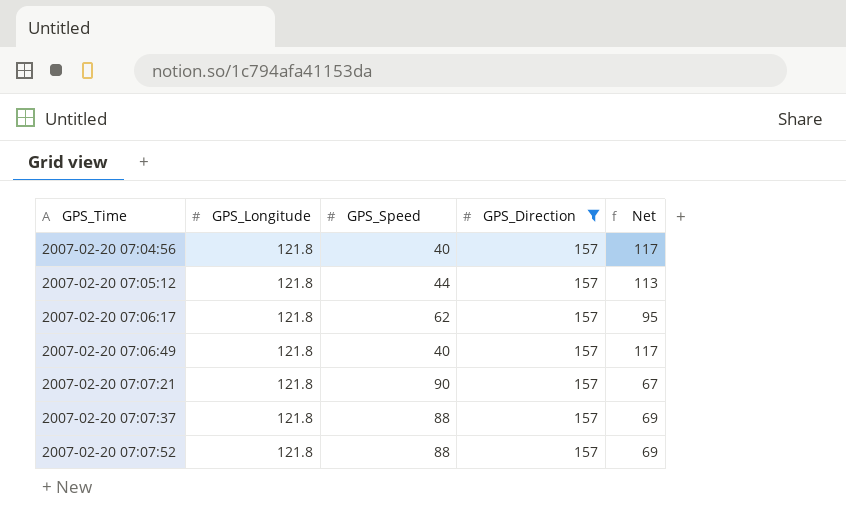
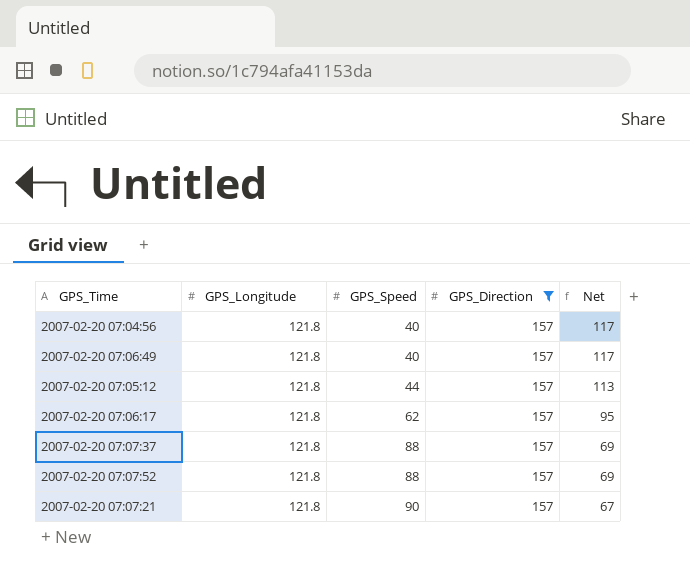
row order: GPS_Time ascending -> GPS_Speed ascending

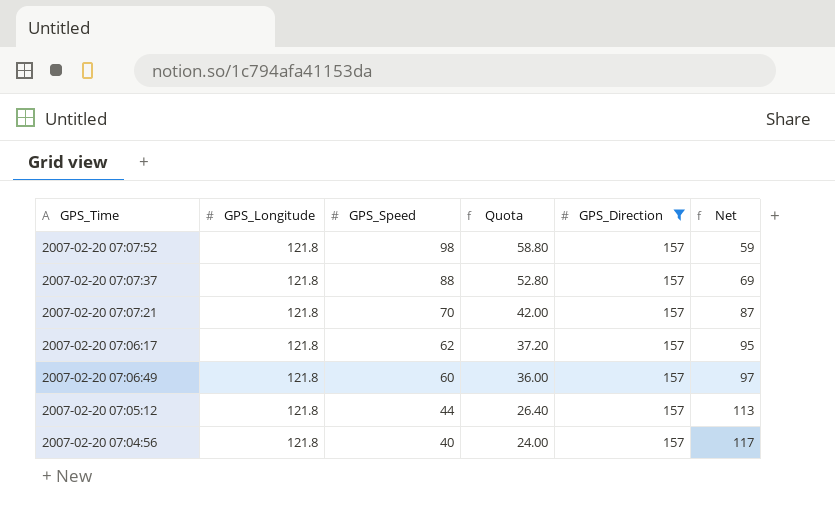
row order: GPS_Speed ascending -> GPS_Speed descending
column Quota | formula: none -> [GPS_Speed] * 0.6
2007-02-20 07:07:52 | GPS_Speed: 88 -> 98
2007-02-20 07:07:52 | Net: 69 -> 59
2007-02-20 07:07:21 | GPS_Speed: 90 -> 70
2007-02-20 07:07:21 | Net: 67 -> 87
2007-02-20 07:06:49 | GPS_Speed: 40 -> 60
2007-02-20 07:06:49 | Net: 117 -> 97

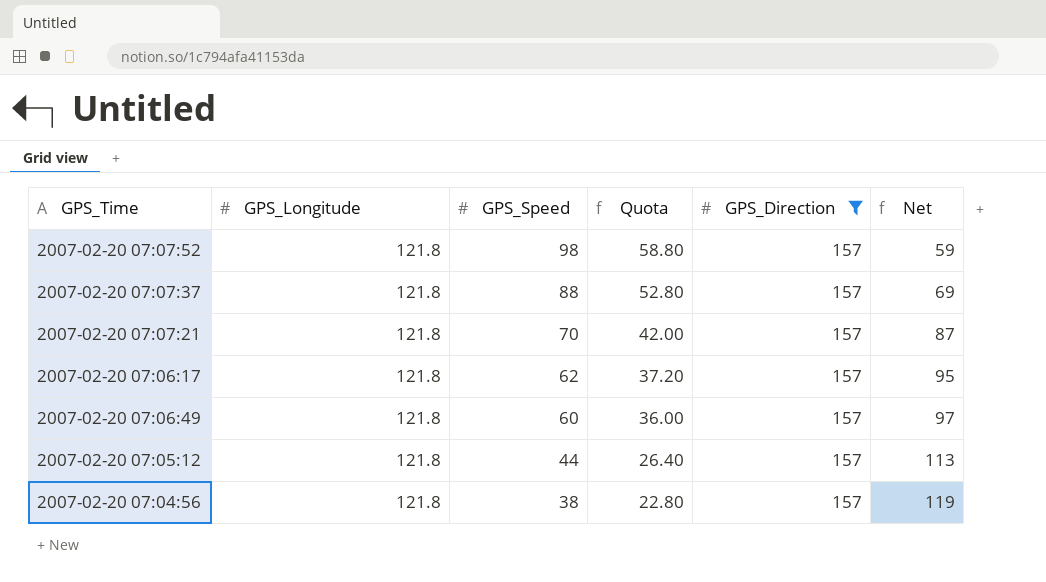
2007-02-20 07:04:56 | GPS_Speed: 40 -> 38
2007-02-20 07:04:56 | Quota: 24.00 -> 22.80
2007-02-20 07:04:56 | Net: 117 -> 119

